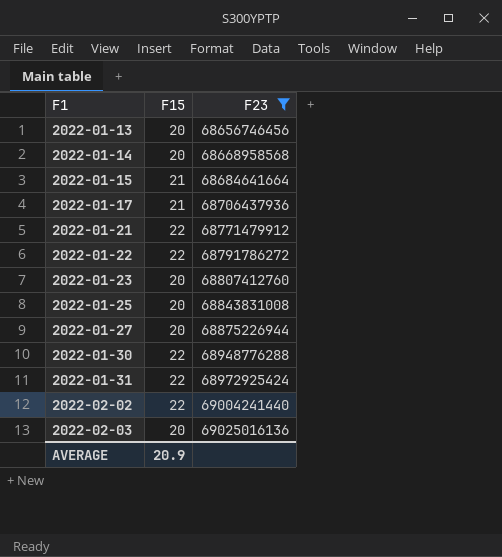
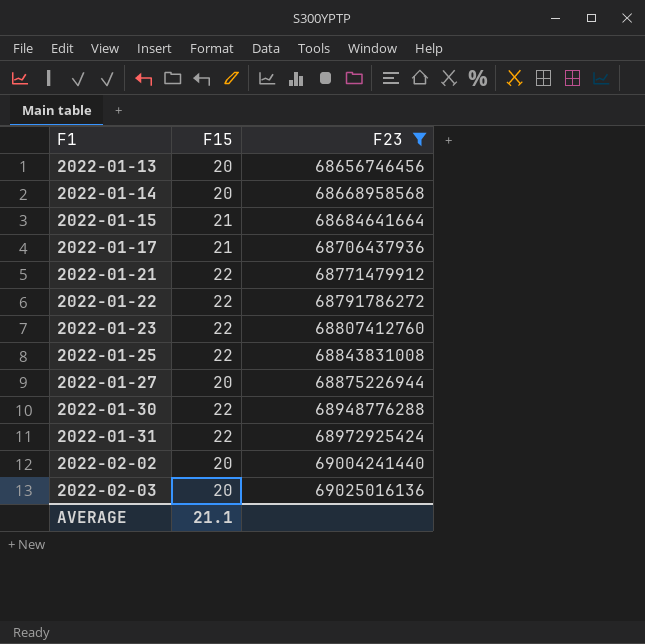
2022-01-23 | F15: 20 -> 22
2022-01-25 | F15: 20 -> 22
2022-02-02 | F15: 22 -> 20
AVERAGE | F15: 20.9 -> 21.1

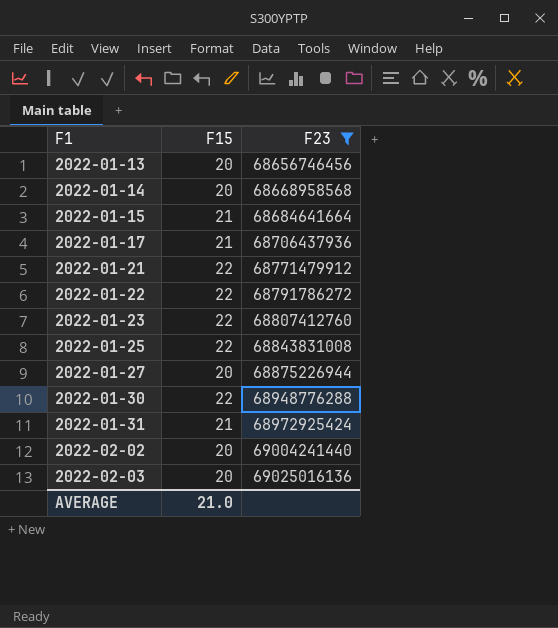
2022-01-31 | F15: 22 -> 21
AVERAGE | F15: 21.1 -> 21.0

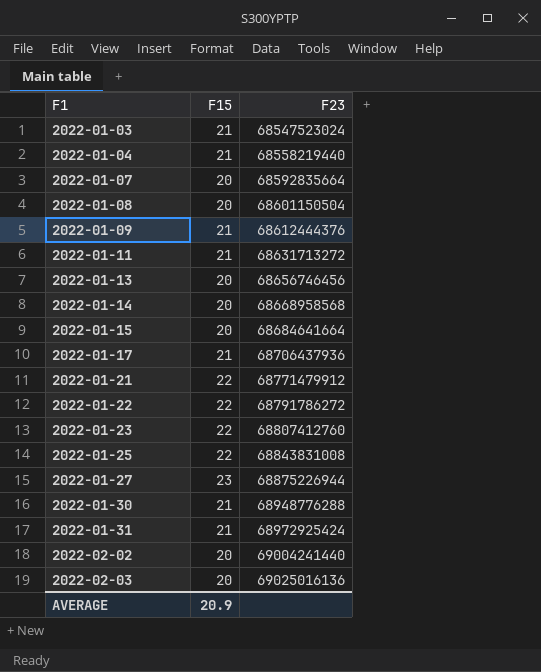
filter: F23 >= 68656746456 -> none
2022-01-15 | F15: 21 -> 20
2022-01-27 | F15: 20 -> 23
2022-01-30 | F15: 22 -> 21
AVERAGE | F15: 21.0 -> 20.9

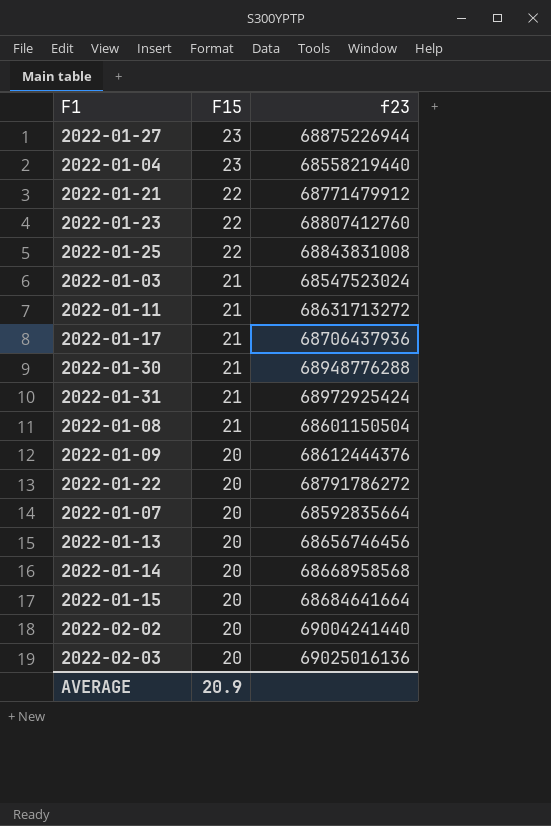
row order: F1 ascending -> F15 descending
column name: F23 -> f23
2022-01-04 | F15: 21 -> 23
2022-01-08 | F15: 20 -> 21
2022-01-09 | F15: 21 -> 20
2022-01-22 | F15: 22 -> 20

